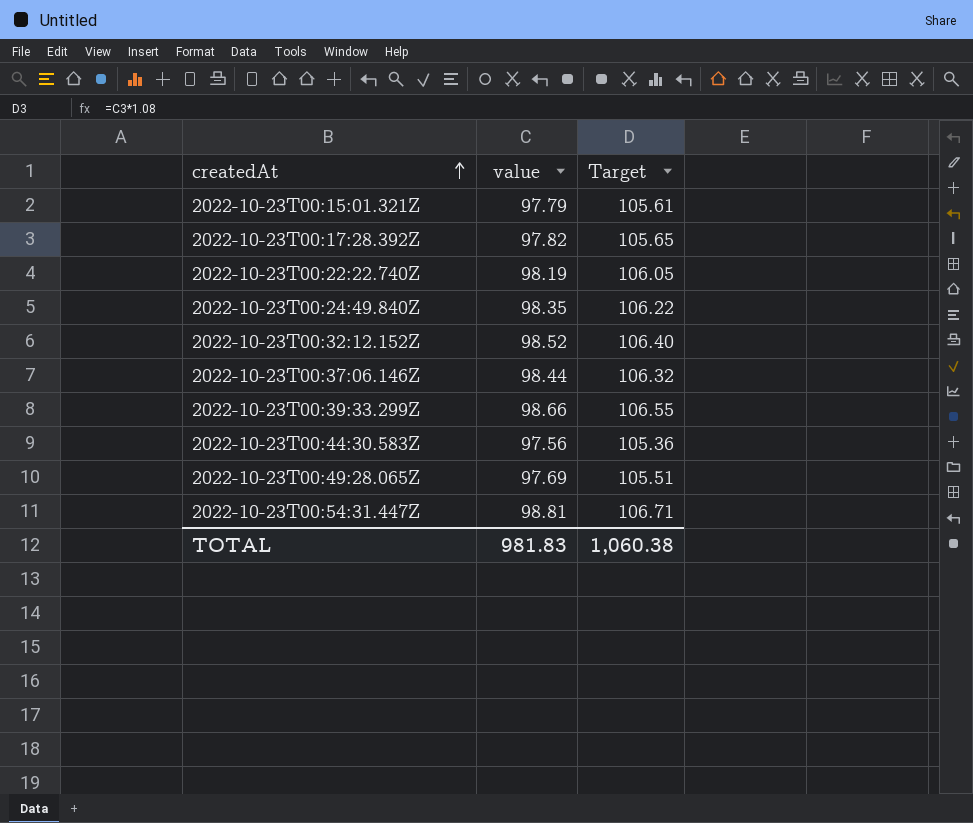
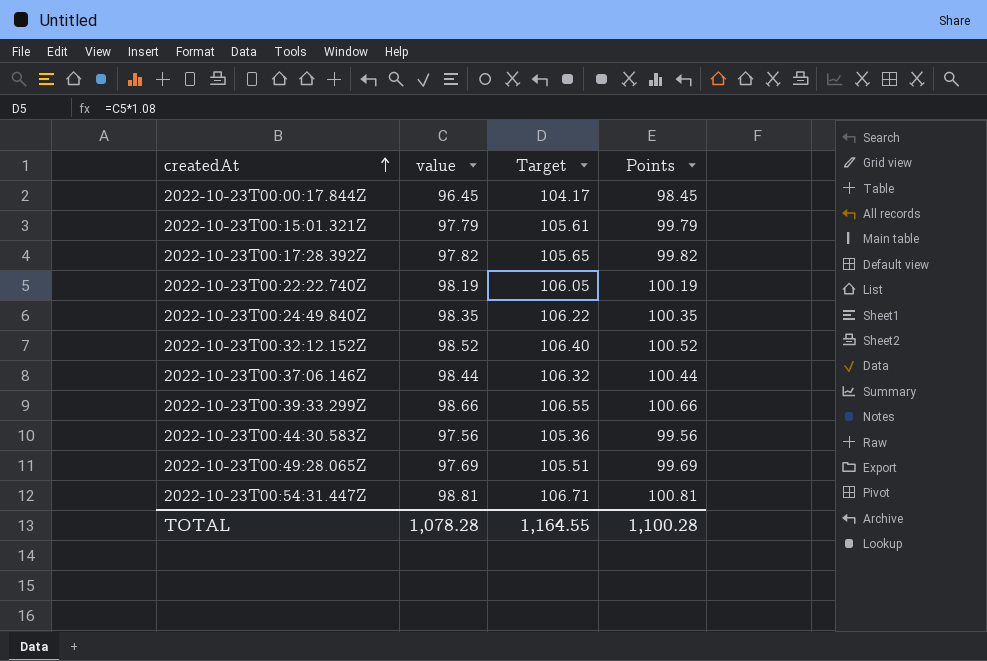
column Points | formula: none -> [value] + 2
row 2022-10-23T00:00:17.844Z: none -> 96.45 | 104.17 | 98.45
TOTAL | value: 981.83 -> 1,078.28
TOTAL | Target: 1,060.38 -> 1,164.55

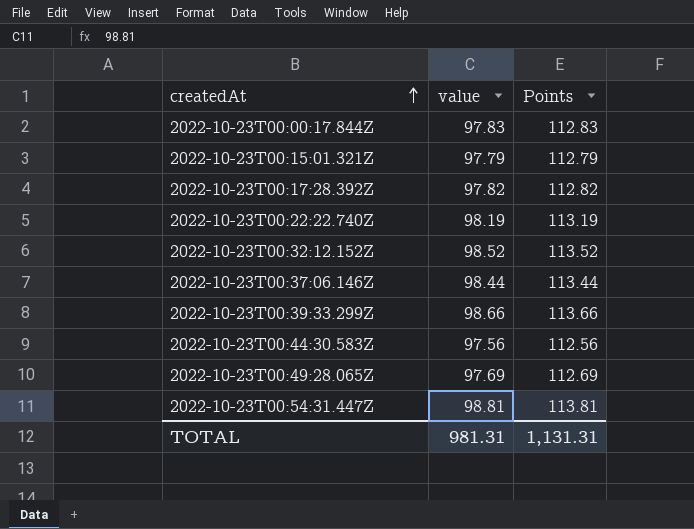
column Target | formula: [value] * 1.08 -> none
column Points | formula: [value] + 2 -> [value] + 15
row 2022-10-23T00:24:49.840Z: 98.35 | 106.22 | 100.35 -> none
2022-10-23T00:00:17.844Z | value: 96.45 -> 97.83
TOTAL | value: 1,078.28 -> 981.31
TOTAL | Points: 1,100.28 -> 1,131.31

